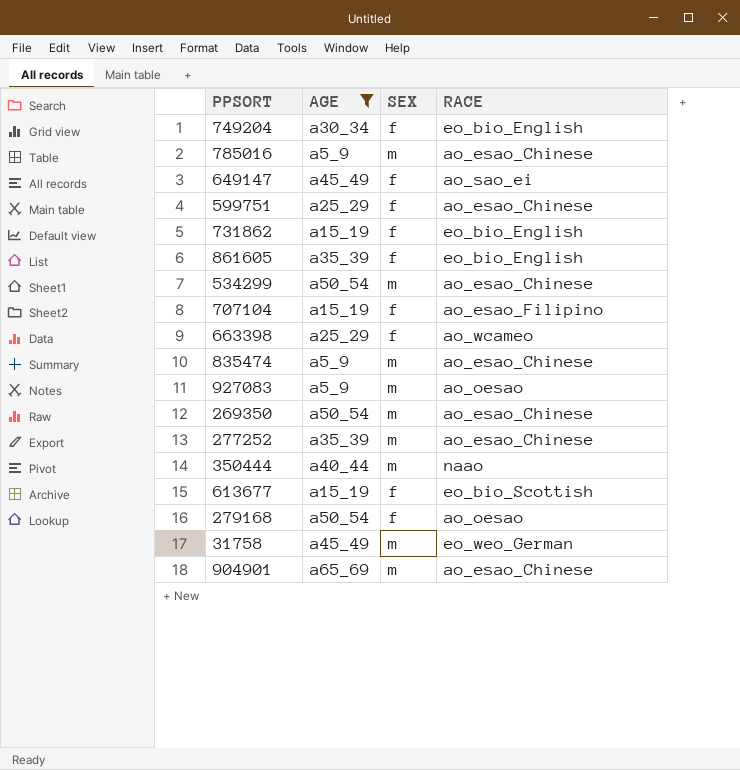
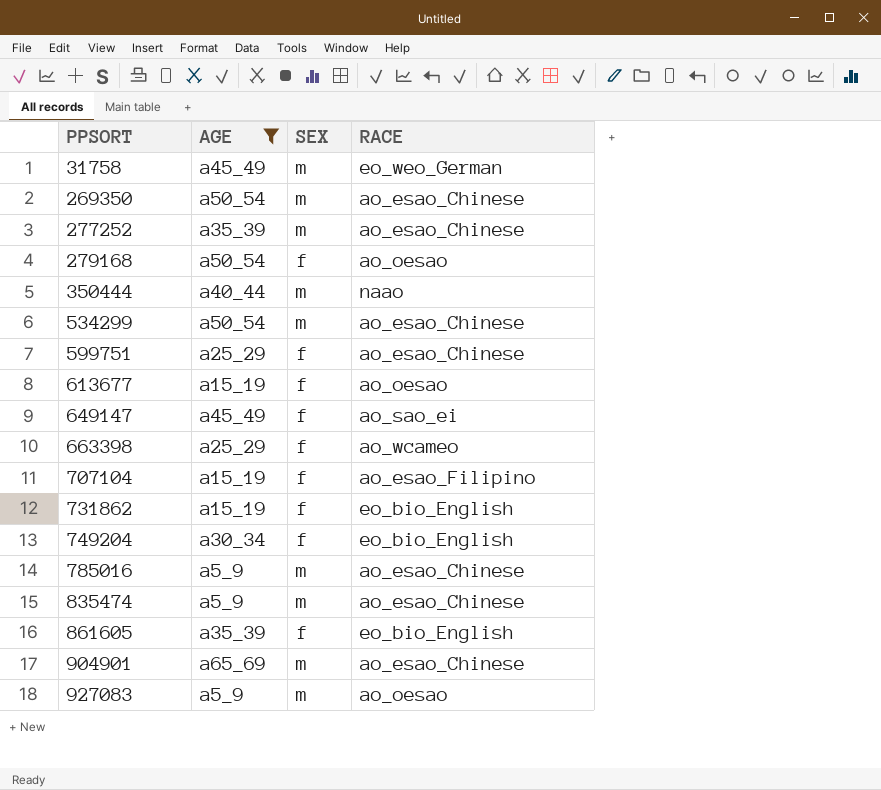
row order: none -> PPSORT ascending
613677 | RACE: eo_bio_Scottish -> ao_oesao

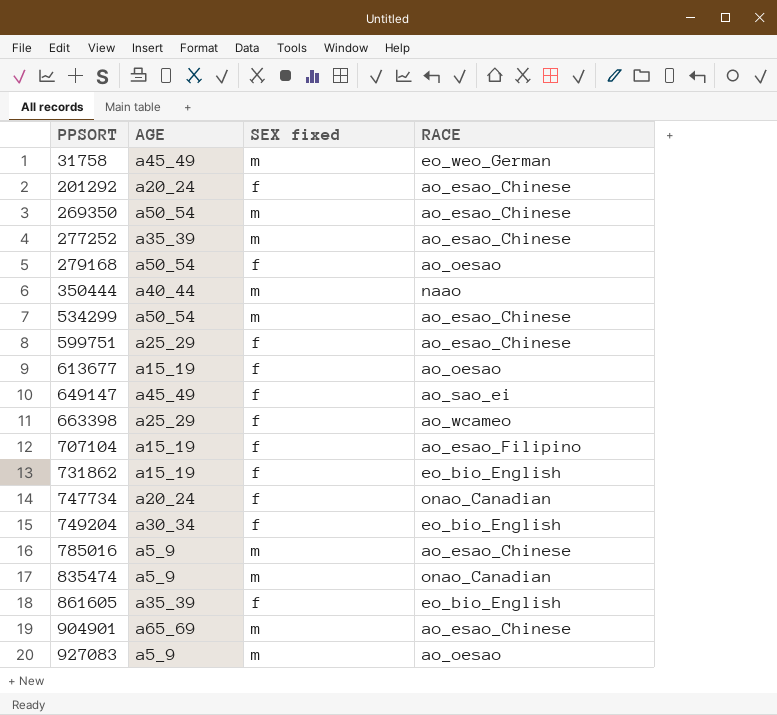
filter: AGE != a20_24 -> none
column name: SEX -> SEX fixed
835474 | RACE: ao_esao_Chinese -> onao_Canadian

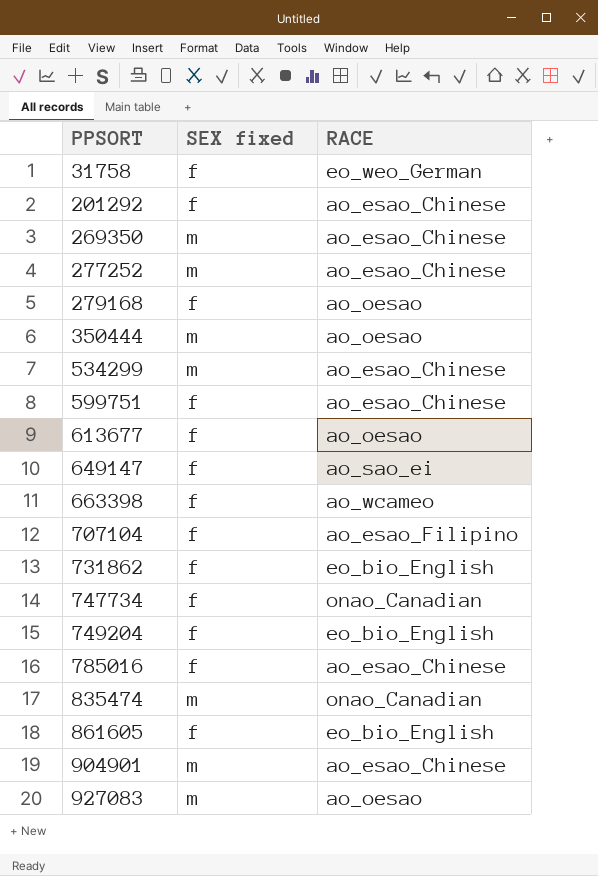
column AGE | position: 2 -> none
31758 | SEX fixed: m -> f
350444 | RACE: naao -> ao_oesao
785016 | SEX fixed: m -> f

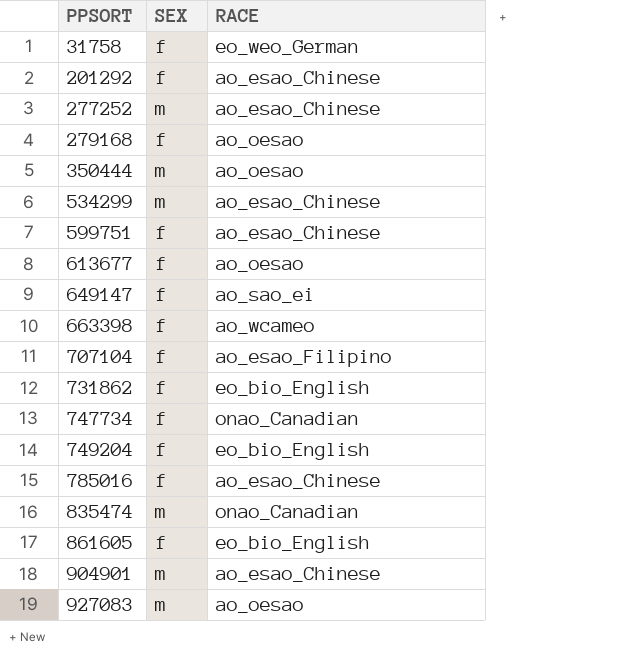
column name: SEX fixed -> SEX
row 269350: m | ao_esao_Chinese -> none

